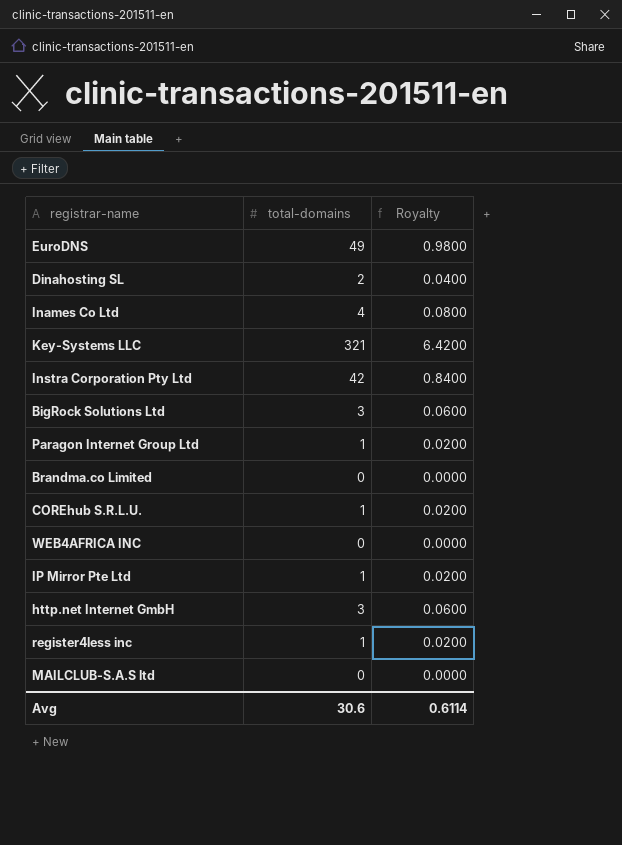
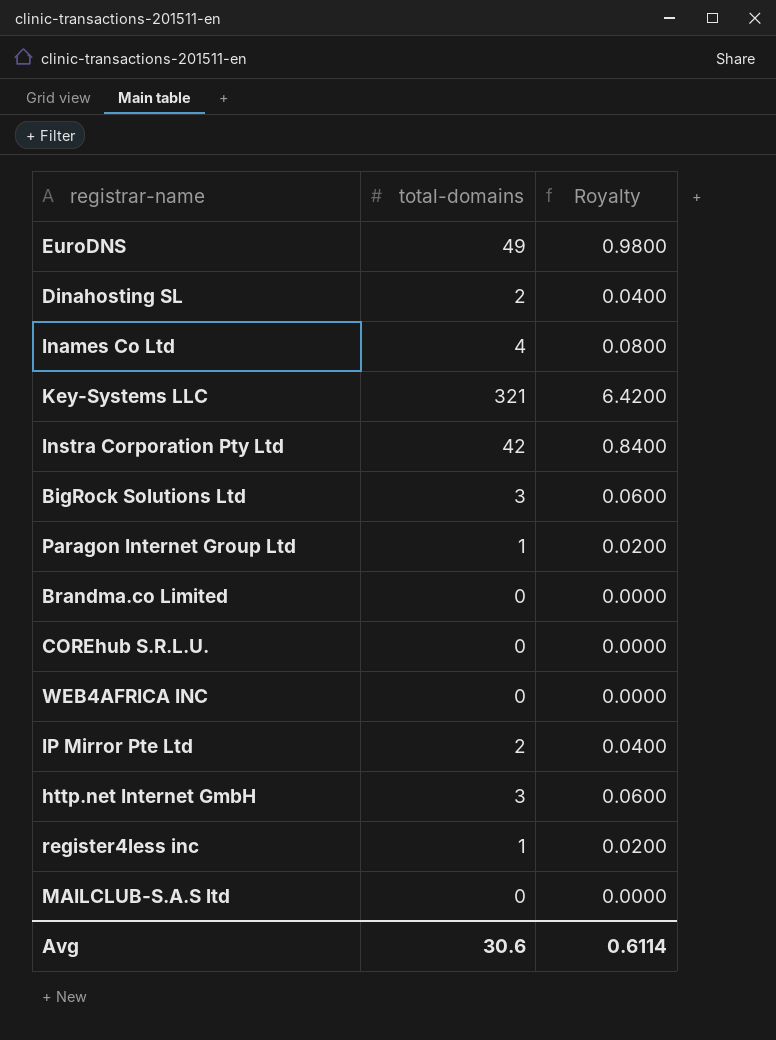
COREhub S.R.L.U. | total-domains: 1 -> 0
COREhub S.R.L.U. | Royalty: 0.0200 -> 0.0000
IP Mirror Pte Ltd | total-domains: 1 -> 2
IP Mirror Pte Ltd | Royalty: 0.0200 -> 0.0400

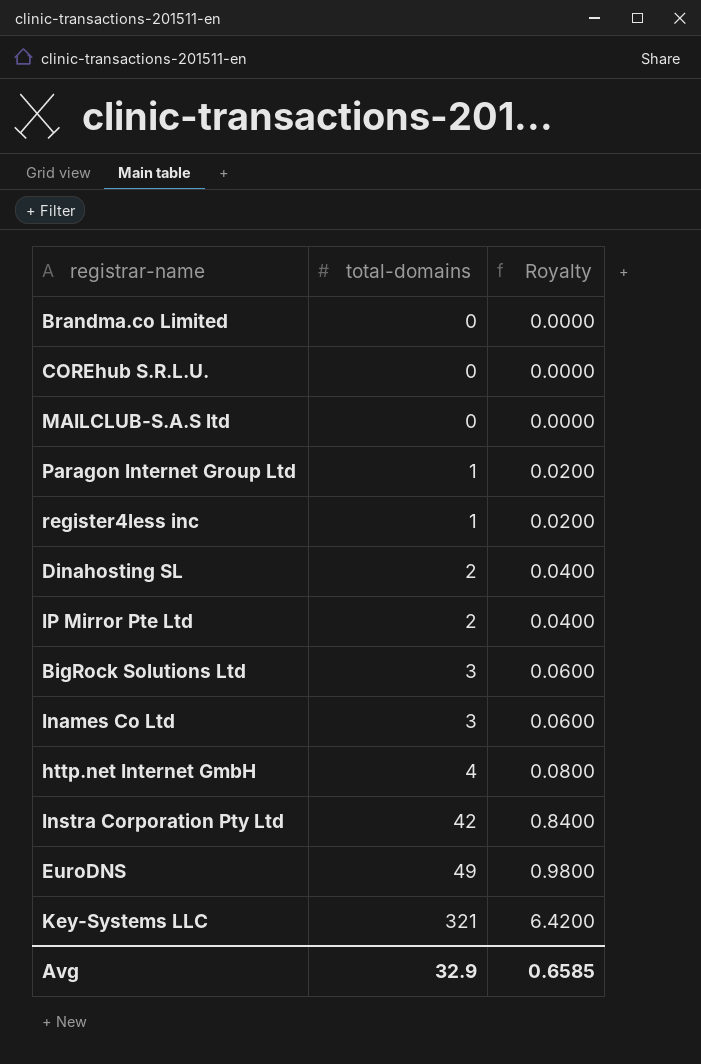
row order: none -> total-domains ascending
row WEB4AFRICA INC: 0 | 0.0000 -> none
Inames Co Ltd | total-domains: 4 -> 3
Inames Co Ltd | Royalty: 0.0800 -> 0.0600
http.net Internet GmbH | total-domains: 3 -> 4
http.net Internet GmbH | Royalty: 0.0600 -> 0.0800
Avg | total-domains: 30.6 -> 32.9
Avg | Royalty: 0.6114 -> 0.6585

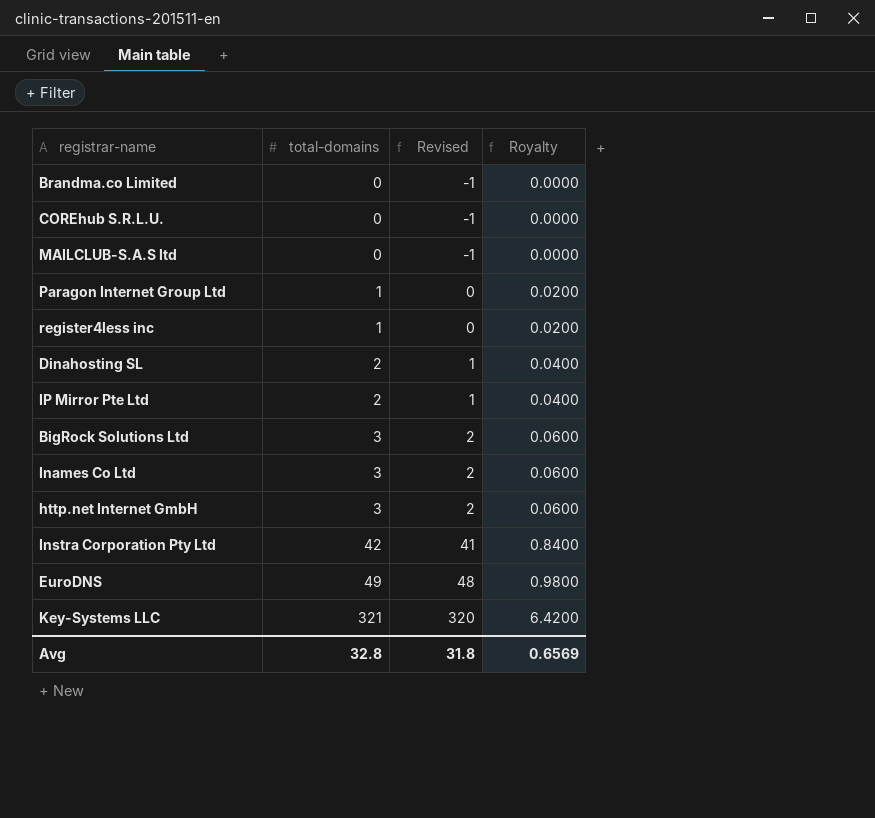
column Revised | formula: none -> [total-domains] - 1
http.net Internet GmbH | total-domains: 4 -> 3
http.net Internet GmbH | Royalty: 0.0800 -> 0.0600
Avg | total-domains: 32.9 -> 32.8
Avg | Royalty: 0.6585 -> 0.6569

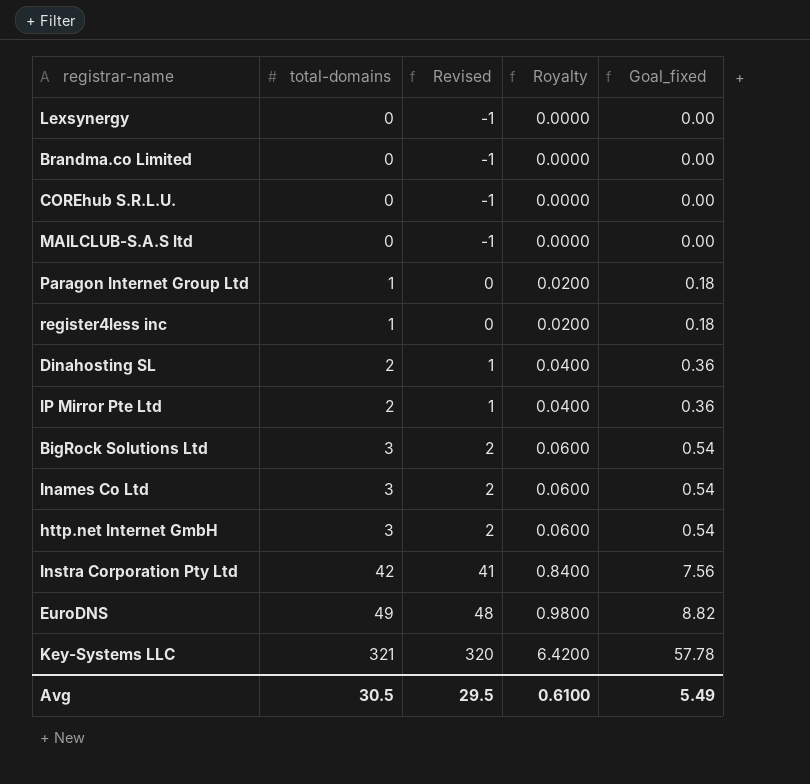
column Goal_fixed | formula: none -> [total-domains] * 0.18
row Lexsynergy: none -> 0 | -1 | 0.0000 | 0.00
Avg | total-domains: 32.8 -> 30.5
Avg | Revised: 31.8 -> 29.5
Avg | Royalty: 0.6569 -> 0.6100

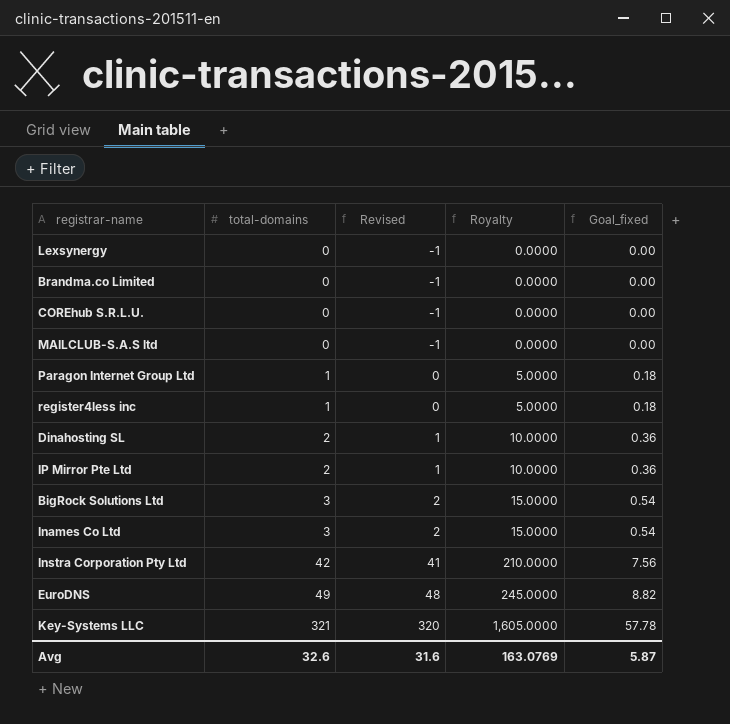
column Royalty | formula: [total-domains] * 0.02 -> [total-domains] * 5
row http.net Internet GmbH: 3 | 2 | 0.0600 | 0.54 -> none
Avg | total-domains: 30.5 -> 32.6
Avg | Revised: 29.5 -> 31.6
Avg | Royalty: 0.6100 -> 163.0769
Avg | Goal_fixed: 5.49 -> 5.87

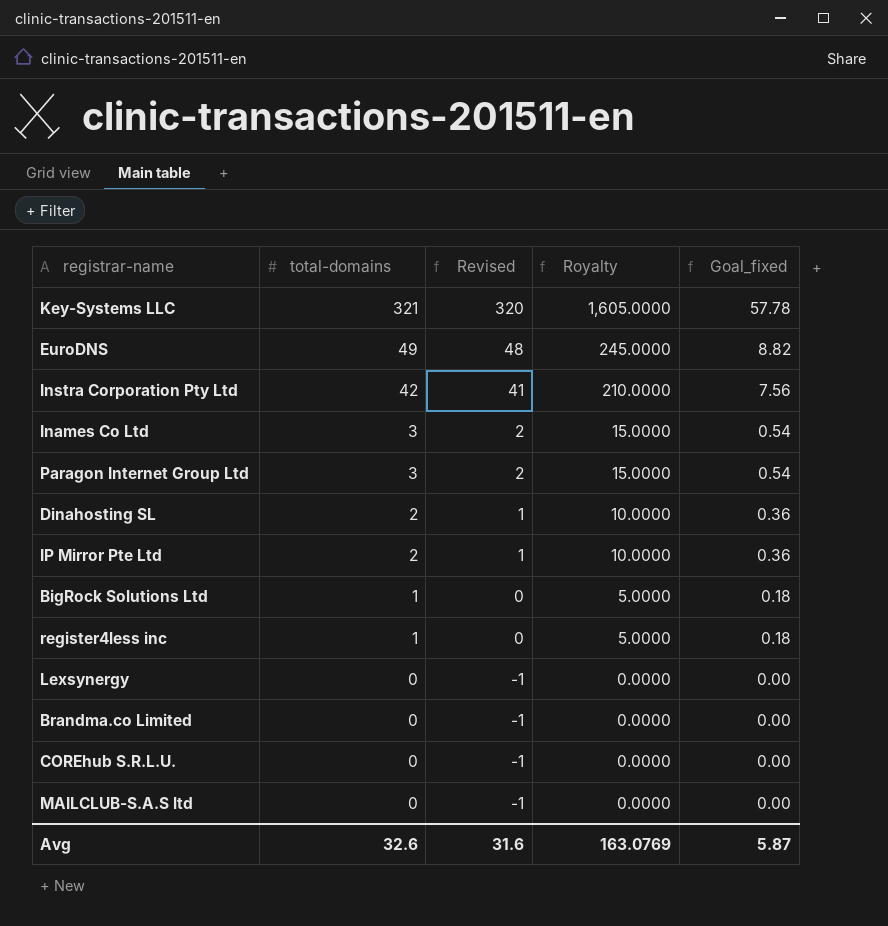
row order: total-domains ascending -> total-domains descending
Paragon Internet Group Ltd | total-domains: 1 -> 3
Paragon Internet Group Ltd | Revised: 0 -> 2
Paragon Internet Group Ltd | Royalty: 5.0000 -> 15.0000
Paragon Internet Group Ltd | Goal_fixed: 0.18 -> 0.54
BigRock Solutions Ltd | total-domains: 3 -> 1
BigRock Solutions Ltd | Revised: 2 -> 0
BigRock Solutions Ltd | Royalty: 15.0000 -> 5.0000
BigRock Solutions Ltd | Goal_fixed: 0.54 -> 0.18

